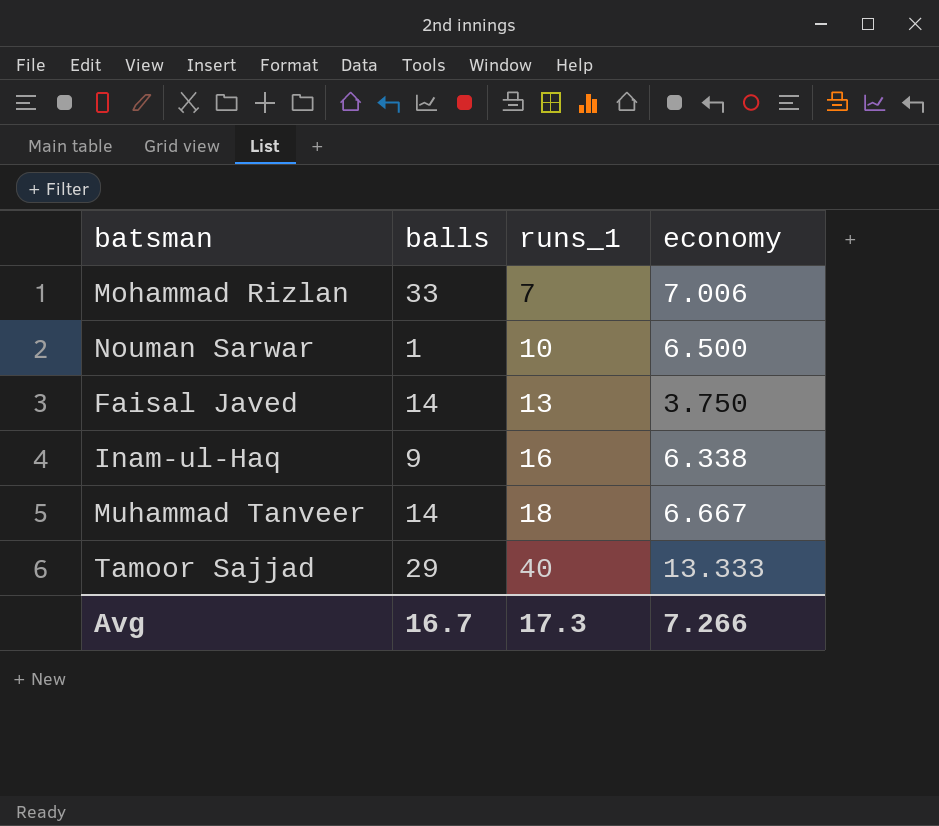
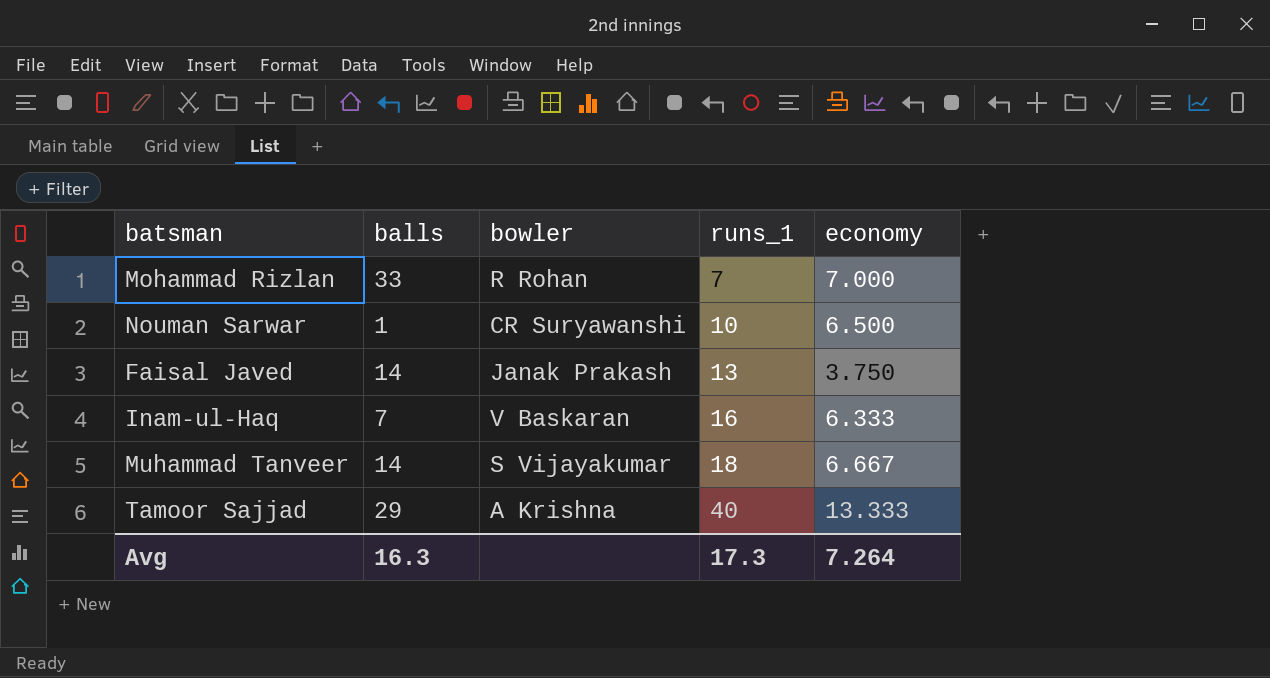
column bowler | position: none -> 3
Mohammad Rizlan | economy: 7.006 -> 7.000
Inam-ul-Haq | balls: 9 -> 7
Inam-ul-Haq | economy: 6.338 -> 6.333
Avg | balls: 16.7 -> 16.3
Avg | economy: 7.266 -> 7.264

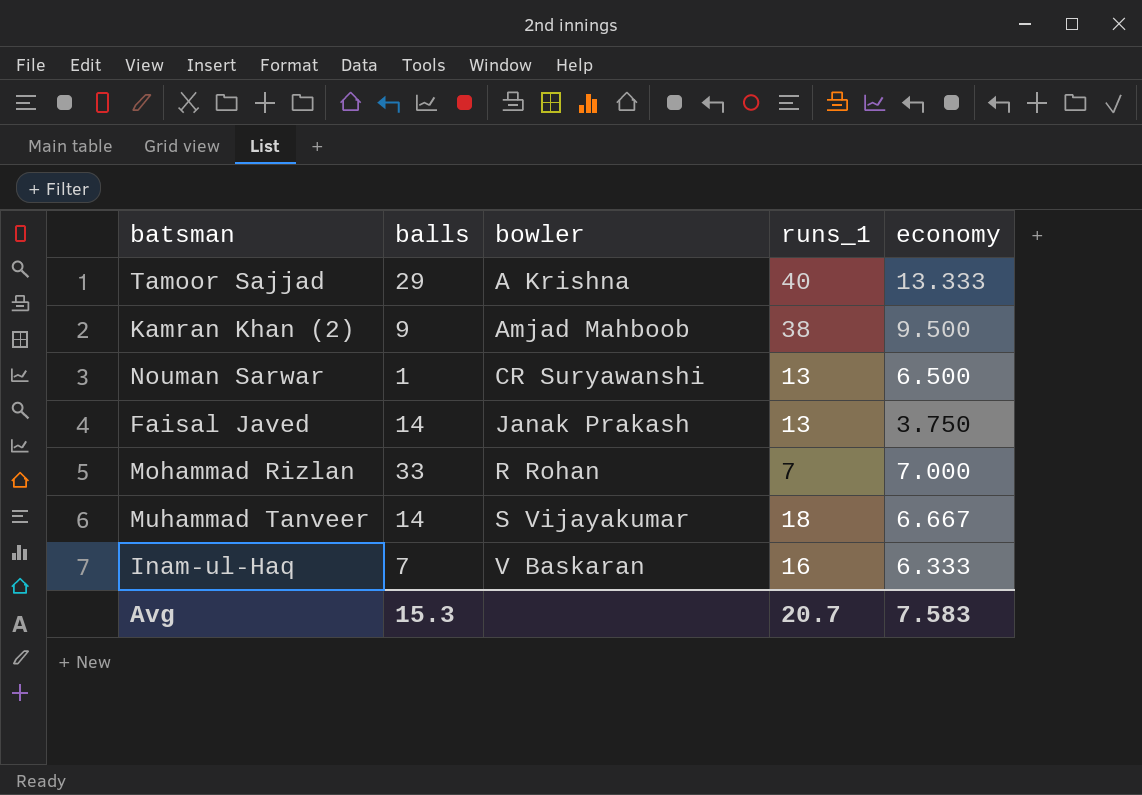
row order: runs_1 ascending -> bowler ascending
row Kamran Khan (2): none -> 9 | Amjad Mahboob | 38 | 9.500
Nouman Sarwar | runs_1: 10 -> 13
Avg | balls: 16.3 -> 15.3
Avg | runs_1: 17.3 -> 20.7
Avg | economy: 7.264 -> 7.583

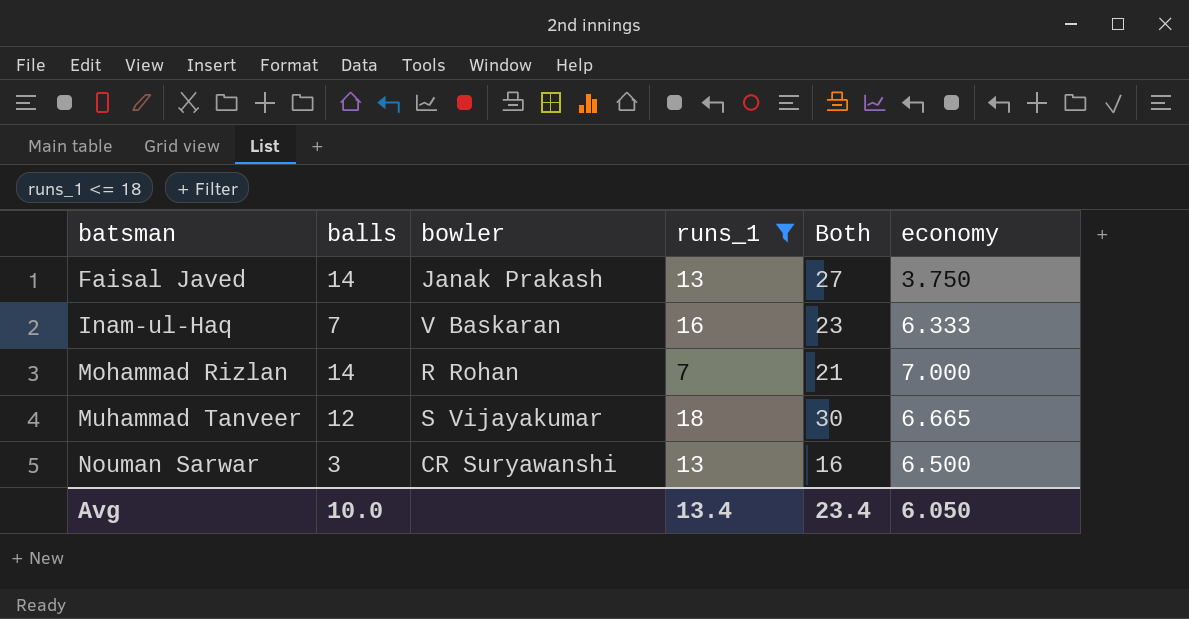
filter: none -> runs_1 <= 18
row order: bowler ascending -> batsman ascending
column Both | formula: none -> [balls] + [runs_1]
Mohammad Rizlan | balls: 33 -> 14
Muhammad Tanveer | balls: 14 -> 12
Muhammad Tanveer | economy: 6.667 -> 6.665
Nouman Sarwar | balls: 1 -> 3
Avg | balls: 15.3 -> 10.0
Avg | runs_1: 20.7 -> 13.4
Avg | economy: 7.583 -> 6.050

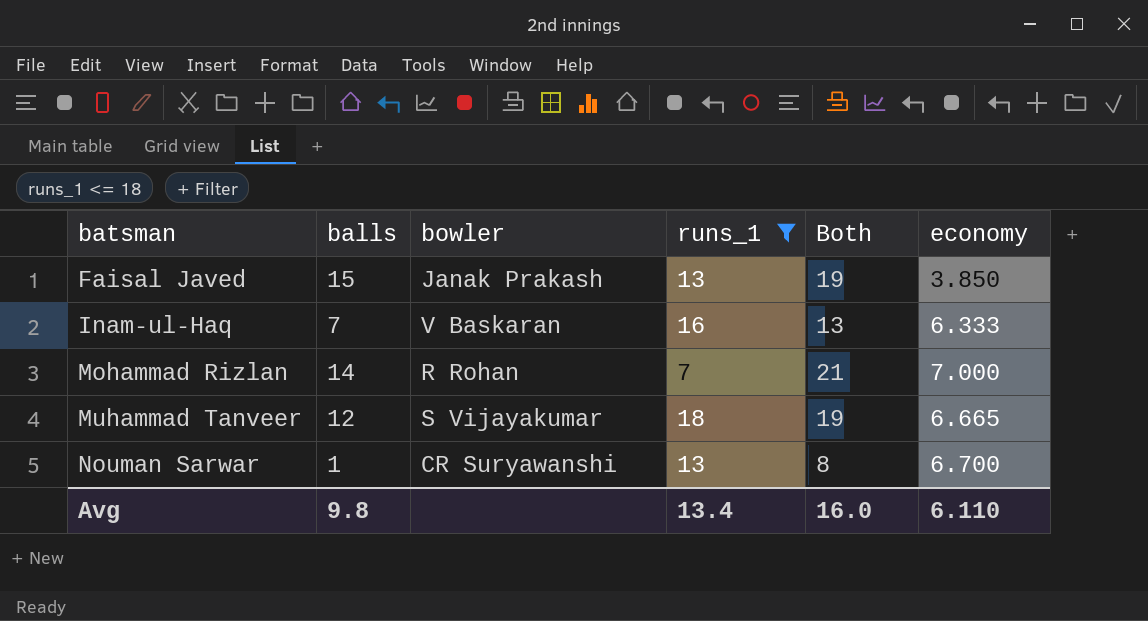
column Both | formula: [balls] + [runs_1] -> [balls] + [economy]
Faisal Javed | balls: 14 -> 15
Faisal Javed | economy: 3.750 -> 3.850
Nouman Sarwar | balls: 3 -> 1
Nouman Sarwar | economy: 6.500 -> 6.700
Avg | balls: 10.0 -> 9.8
Avg | Both: 23.4 -> 16.0
Avg | economy: 6.050 -> 6.110

